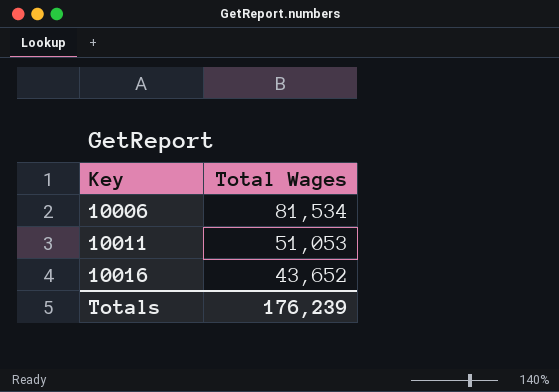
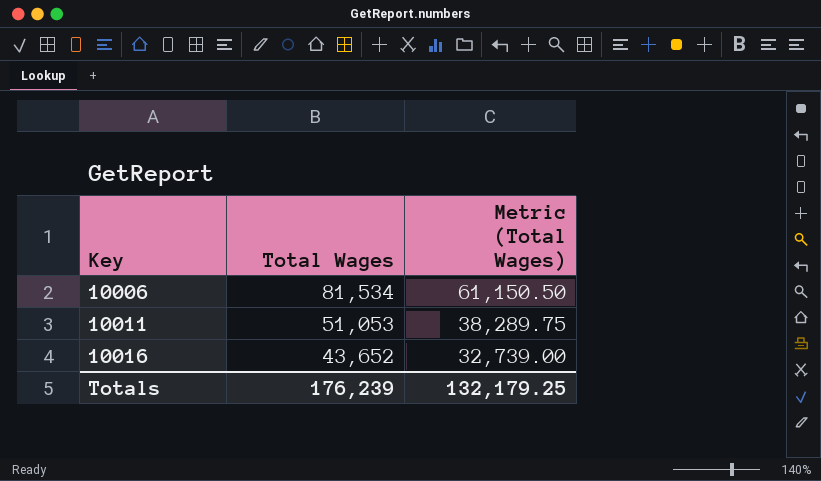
column Metric (Total Wages) | formula: none -> [Total Wages] * 0.75

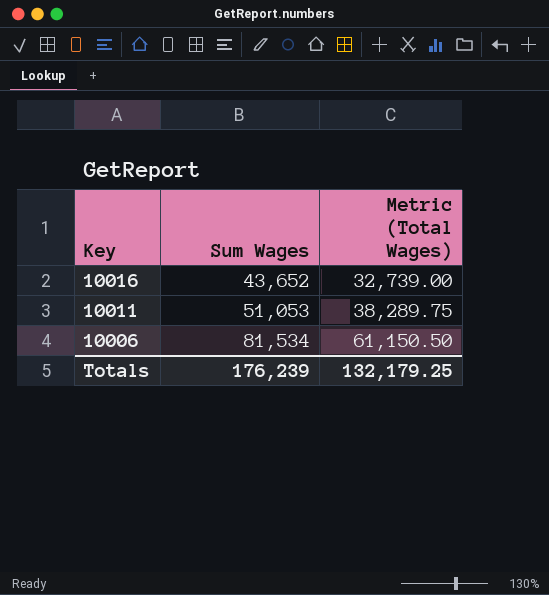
row order: Key ascending -> Key descending
column name: Total Wages -> Sum Wages

